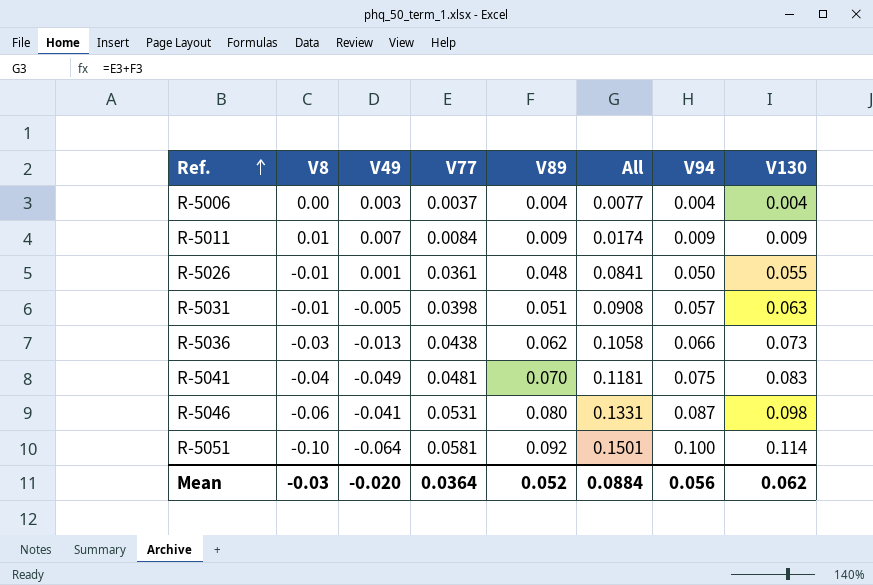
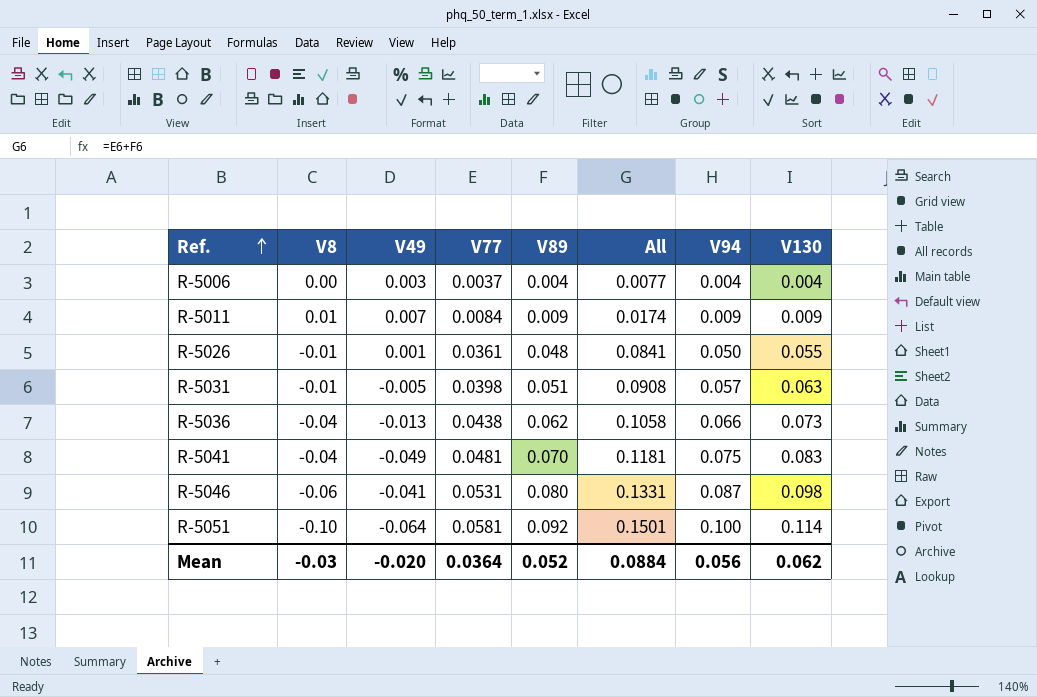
R-5036 | V8: -0.03 -> -0.04

